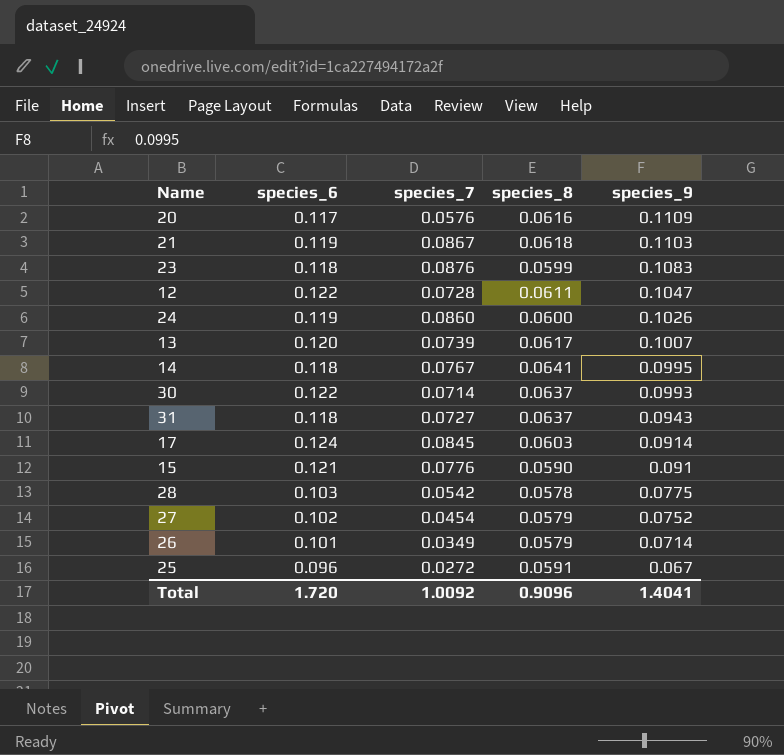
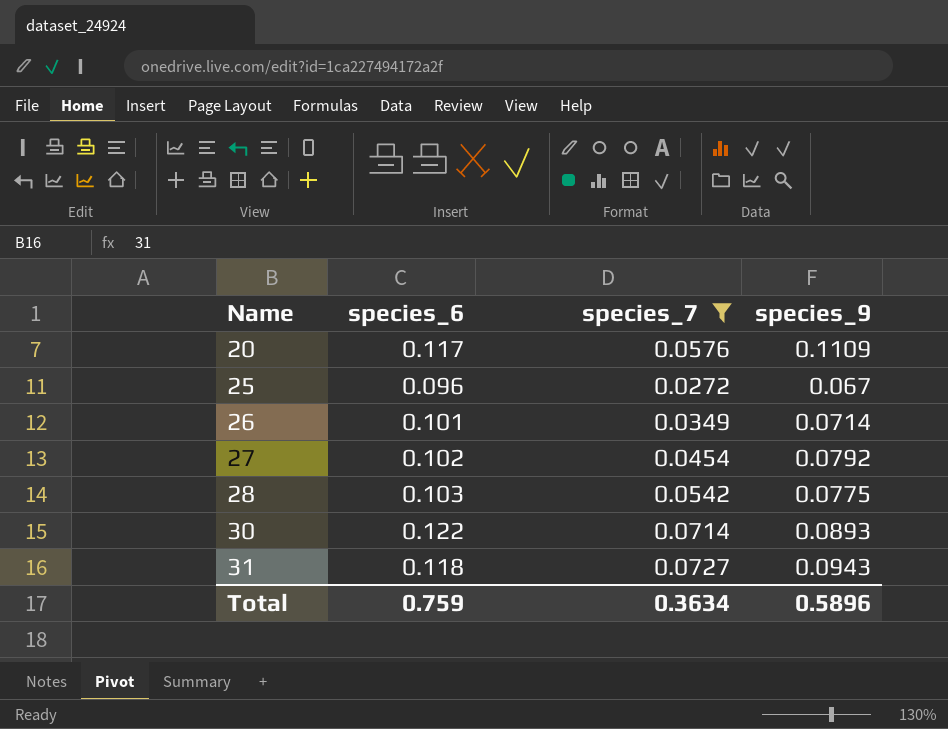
filter: none -> species_7 <= 0.0727
row order: species_9 descending -> Name ascending
column species_8 | position: 4 -> none
27 | species_9: 0.0752 -> 0.0792
30 | species_9: 0.0993 -> 0.0893
Total | species_6: 1.720 -> 0.759
Total | species_7: 1.0092 -> 0.3634
Total | species_9: 1.4041 -> 0.5896

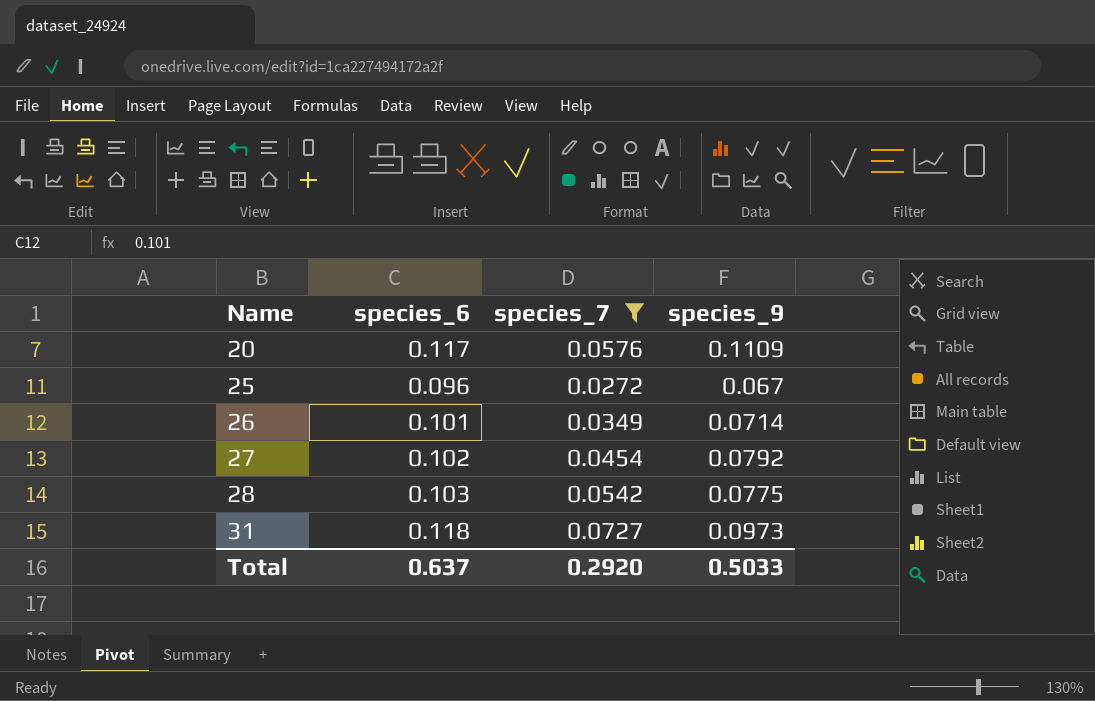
row 30: 0.122 | 0.0714 | 0.0893 -> none
31 | species_9: 0.0943 -> 0.0973
Total | species_6: 0.759 -> 0.637
Total | species_7: 0.3634 -> 0.2920
Total | species_9: 0.5896 -> 0.5033

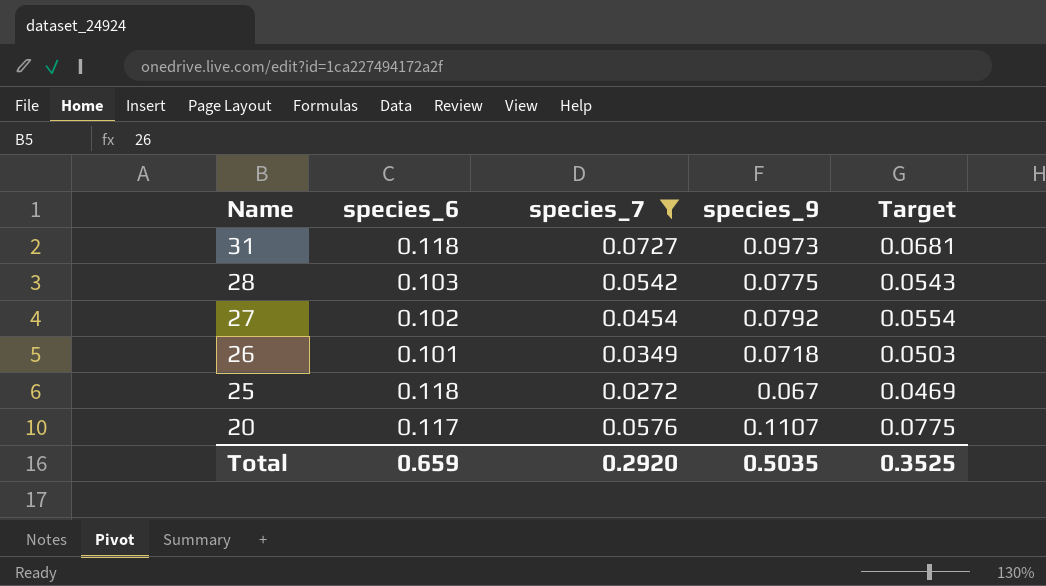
row order: Name ascending -> Name descending
column Target | formula: none -> [species_9] * 0.7
26 | species_9: 0.0714 -> 0.0718
25 | species_6: 0.096 -> 0.118
20 | species_9: 0.1109 -> 0.1107
Total | species_6: 0.637 -> 0.659
Total | species_9: 0.5033 -> 0.5035

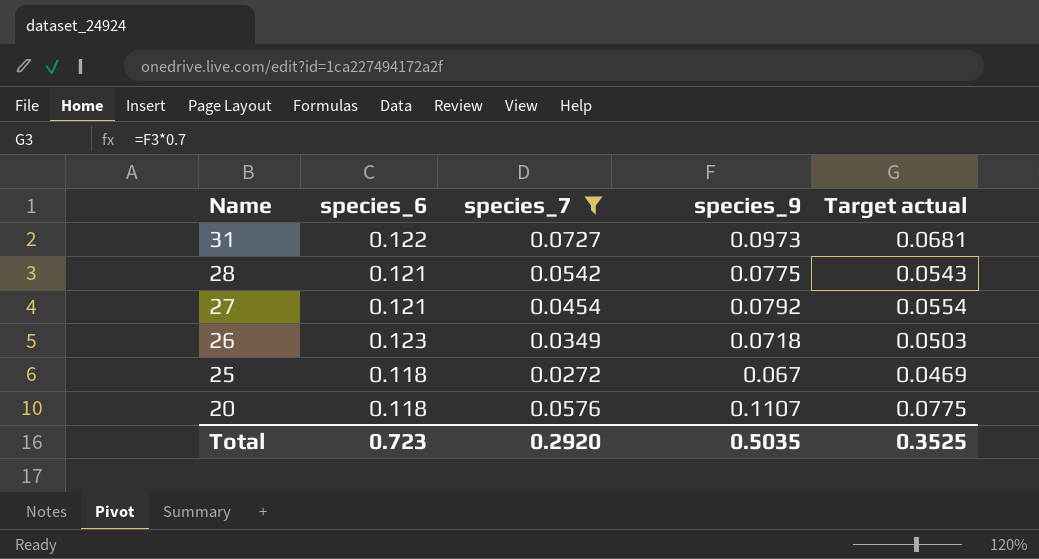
column name: Target -> Target actual
31 | species_6: 0.118 -> 0.122
28 | species_6: 0.103 -> 0.121
27 | species_6: 0.102 -> 0.121
26 | species_6: 0.101 -> 0.123
20 | species_6: 0.117 -> 0.118
Total | species_6: 0.659 -> 0.723

